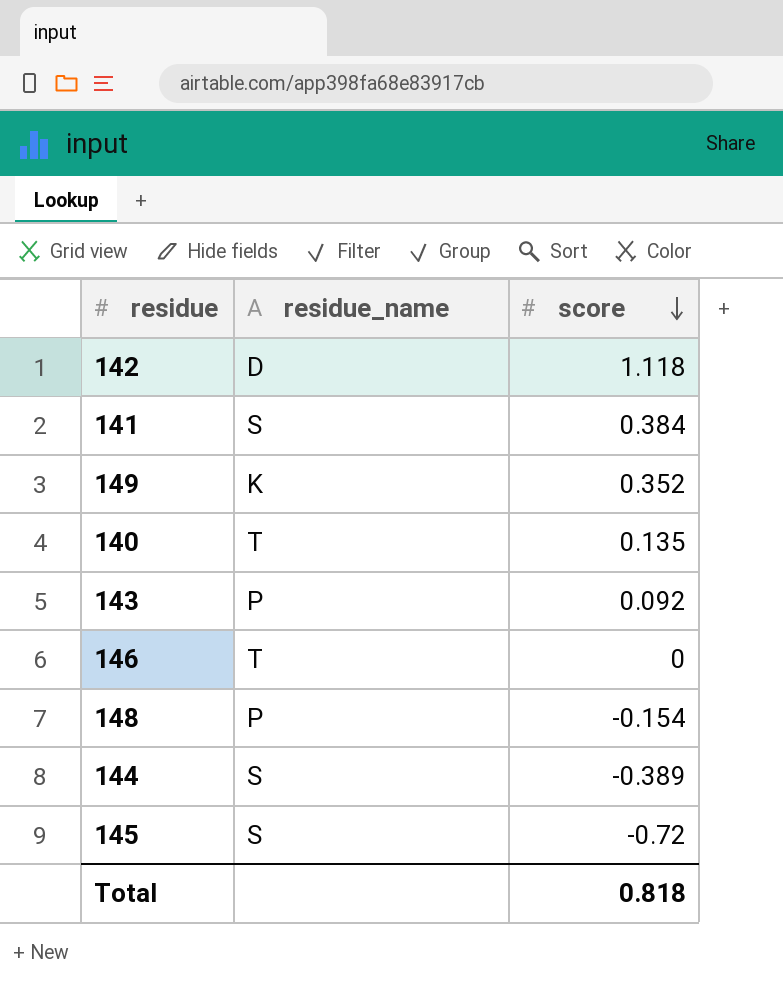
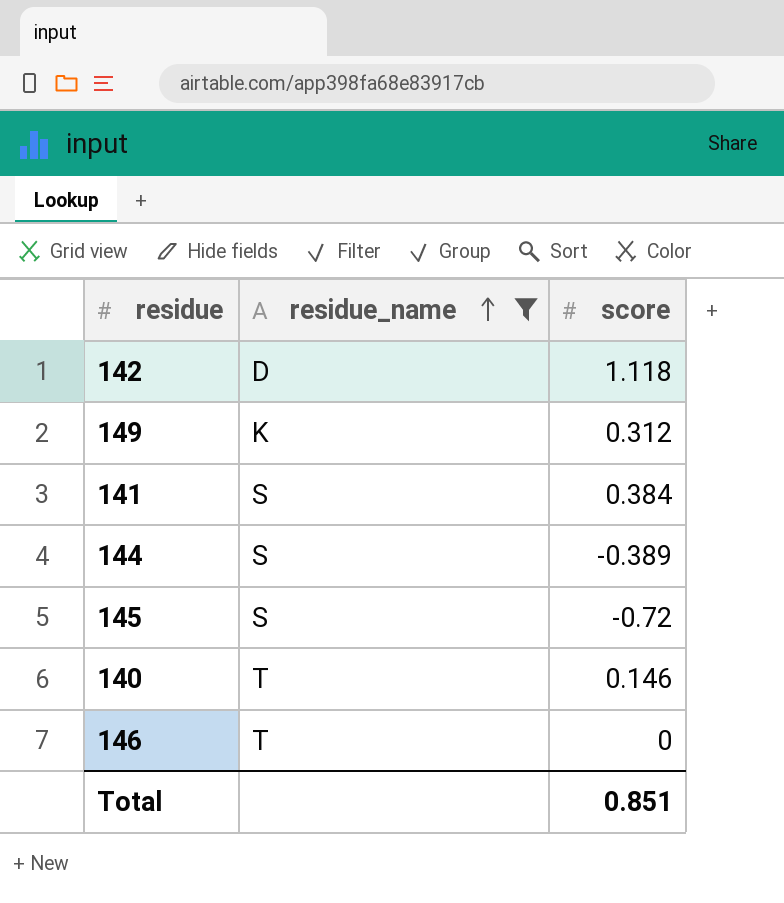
filter: none -> residue_name != P
row order: score descending -> residue_name ascending
149 | score: 0.352 -> 0.312
140 | score: 0.135 -> 0.146
Total | score: 0.818 -> 0.851

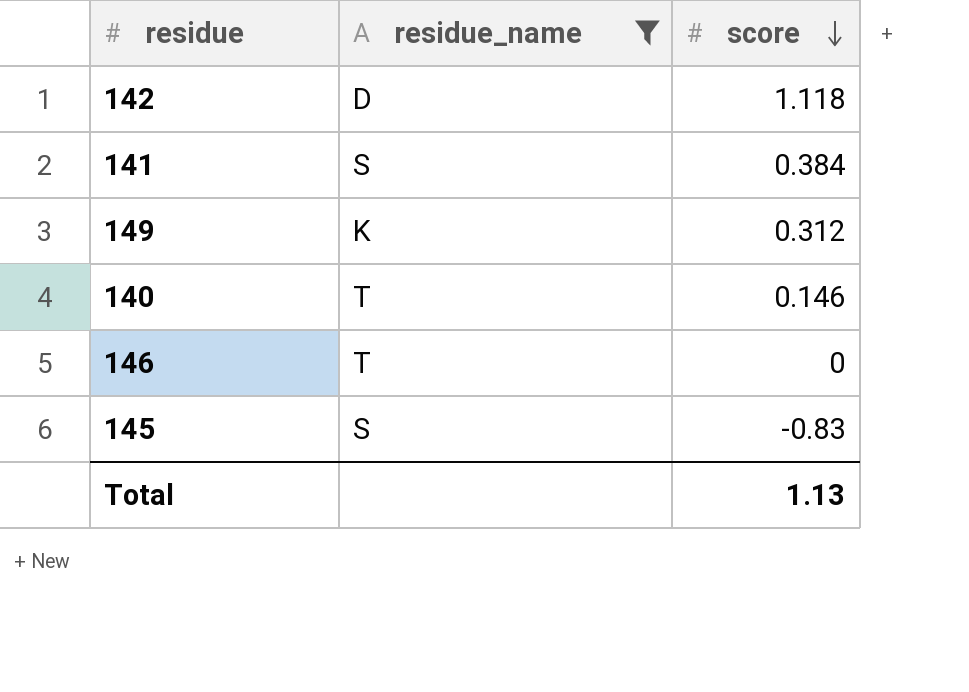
row order: residue_name ascending -> score descending
row 144: S | -0.389 -> none
145 | score: -0.72 -> -0.83
Total | score: 0.851 -> 1.13

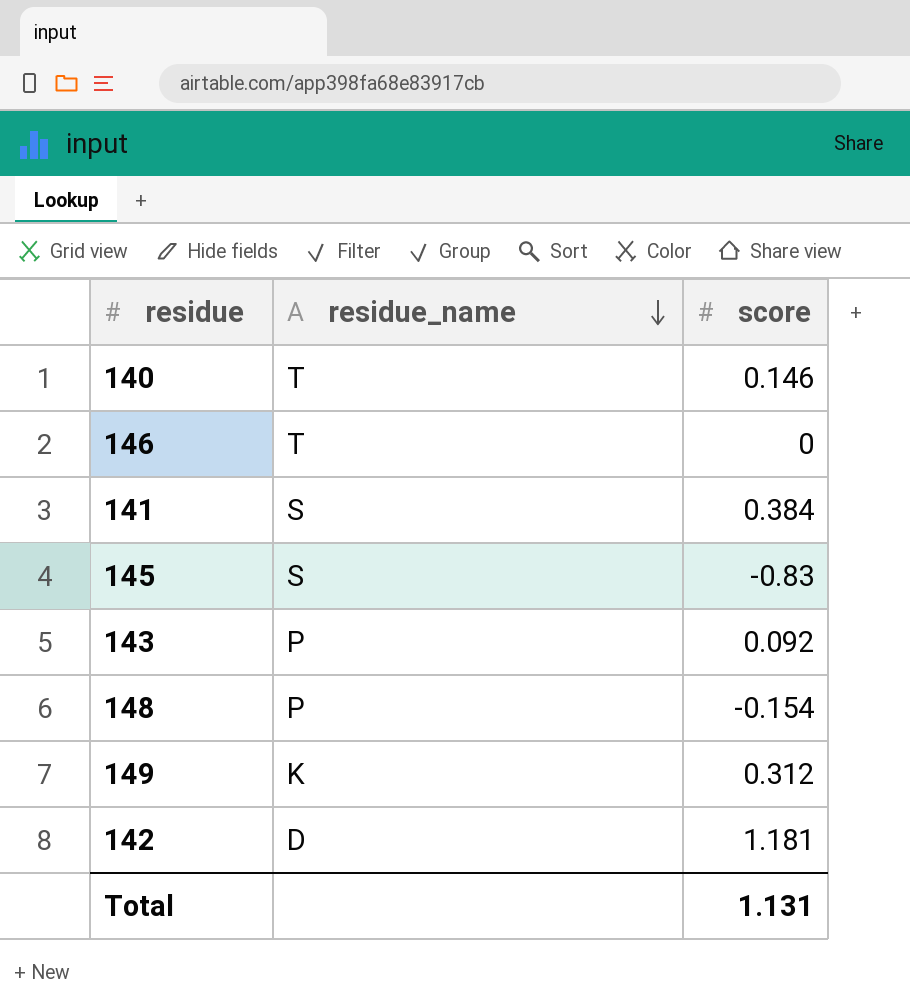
filter: residue_name != P -> none
row order: score descending -> residue_name descending
142 | score: 1.118 -> 1.181
Total | score: 1.13 -> 1.131

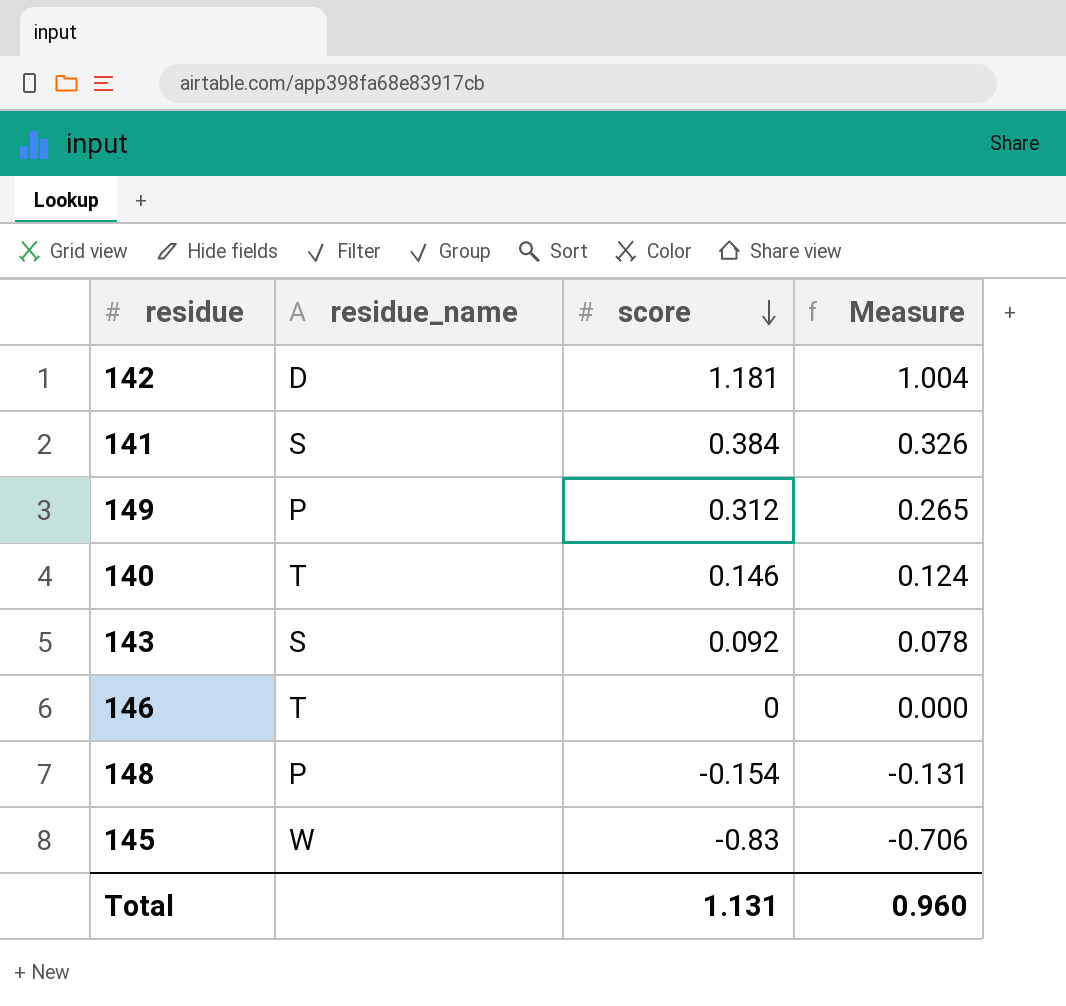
row order: residue_name descending -> score descending
column Measure | formula: none -> [score] * 0.85
149 | residue_name: K -> P
143 | residue_name: P -> S
145 | residue_name: S -> W

